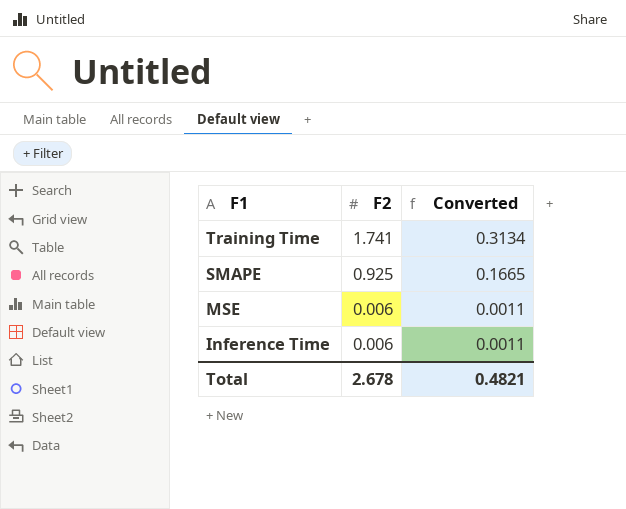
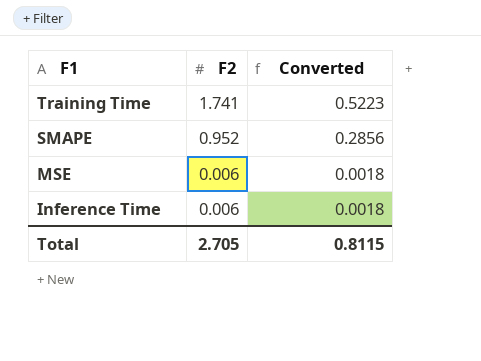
column Converted | formula: [F2] * 0.18 -> [F2] * 0.3
SMAPE | F2: 0.925 -> 0.952
Total | F2: 2.678 -> 2.705
Total | Converted: 0.4821 -> 0.8115

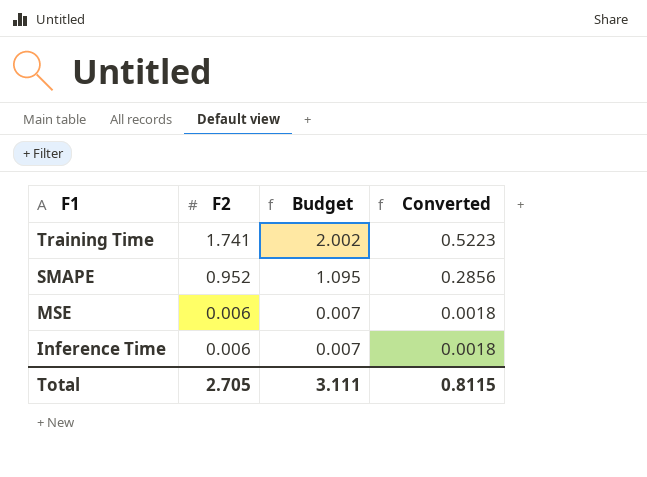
column Budget | formula: none -> [F2] * 1.15

